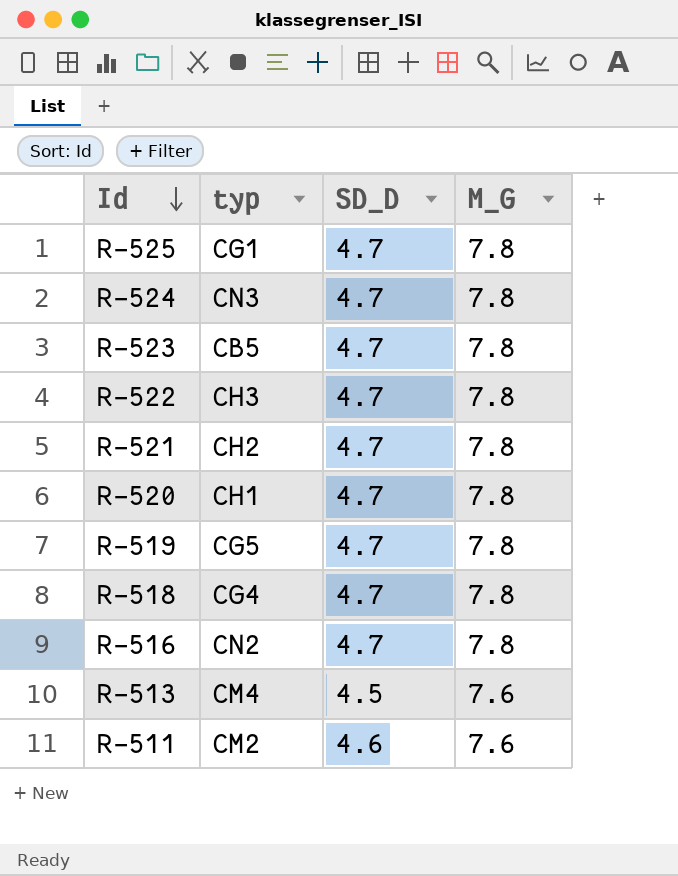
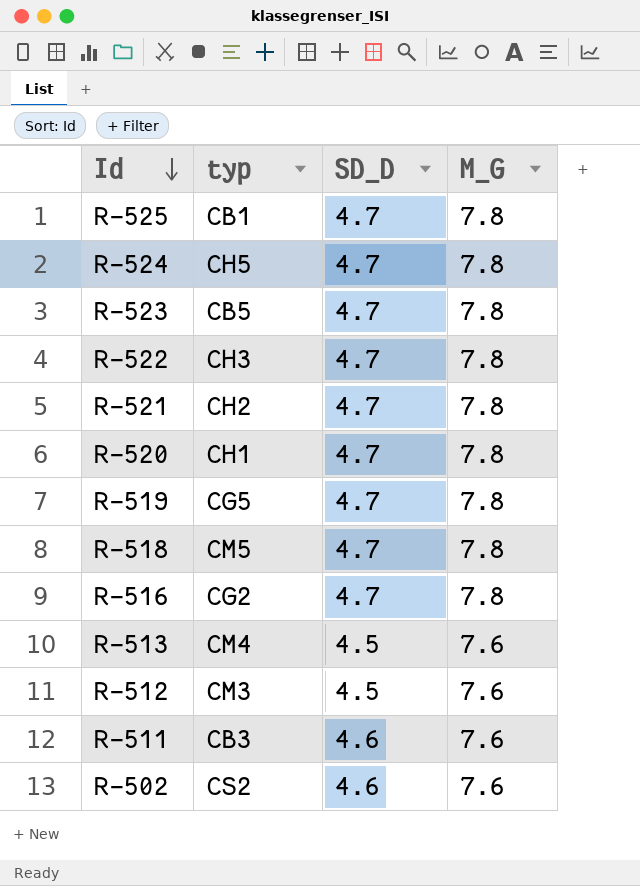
R-525 | typ: CG1 -> CB1
R-524 | typ: CN3 -> CH5
R-518 | typ: CG4 -> CM5
R-516 | typ: CN2 -> CG2
row R-512: none -> CM3 | 4.5 | 7.6
R-511 | typ: CM2 -> CB3
row R-502: none -> CS2 | 4.6 | 7.6

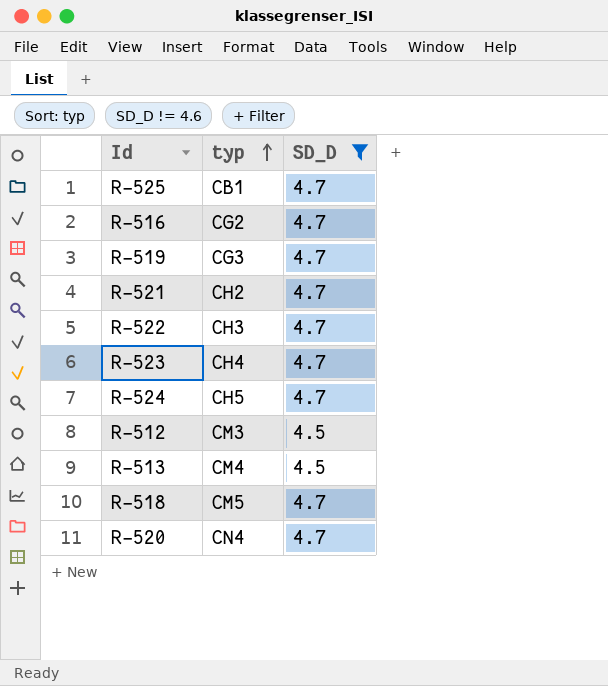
filter: none -> SD_D != 4.6
row order: Id descending -> typ ascending
column M_G | position: 4 -> none
R-519 | typ: CG5 -> CG3
R-523 | typ: CB5 -> CH4
R-520 | typ: CH1 -> CN4

